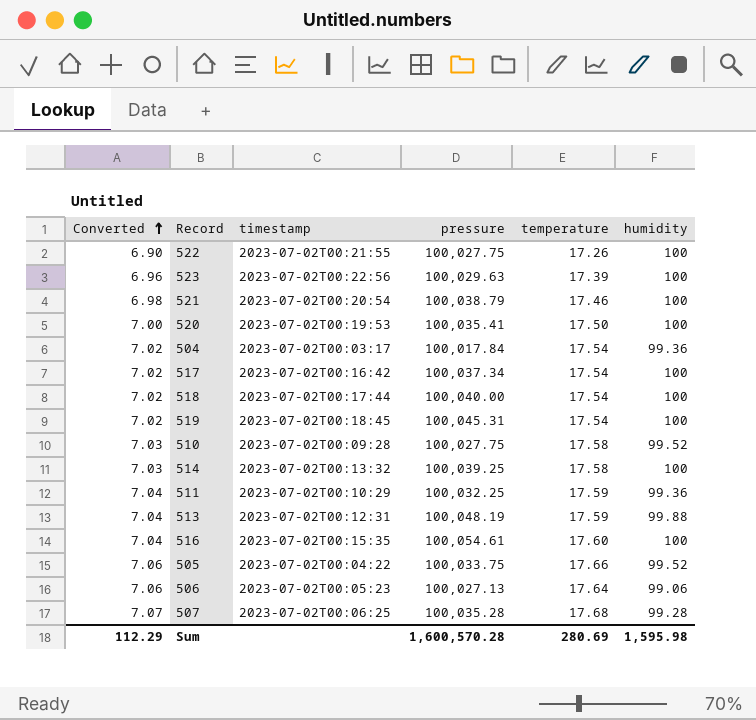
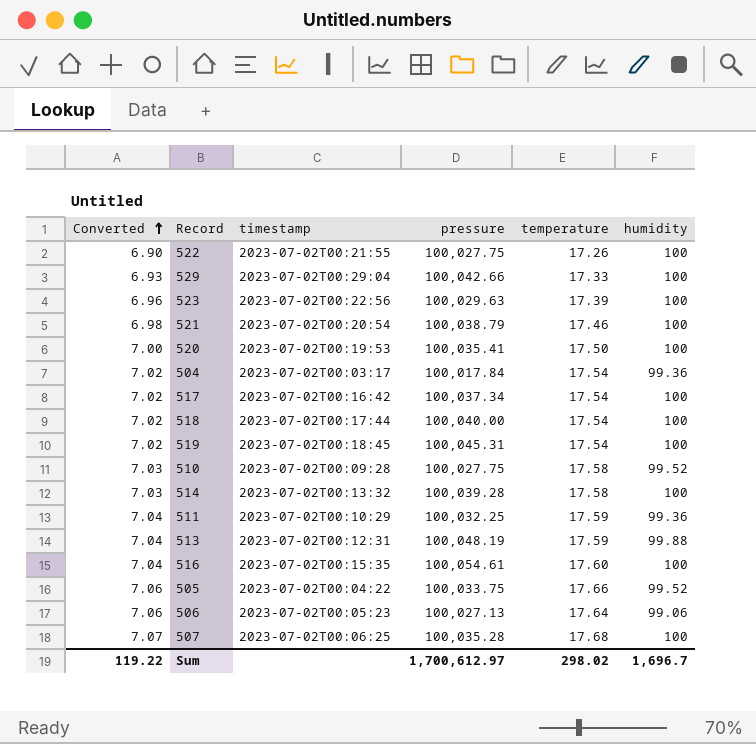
row 529: none -> 6.93 | 2023-07-02T00:29:04 | 100,042.66 | 17.33 | 100
514 | pressure: 100,039.25 -> 100,039.28
507 | humidity: 99.28 -> 100
Sum | Converted: 112.29 -> 119.22
Sum | pressure: 1,600,570.28 -> 1,700,612.97
Sum | temperature: 280.69 -> 298.02
Sum | humidity: 1,595.98 -> 1,696.7

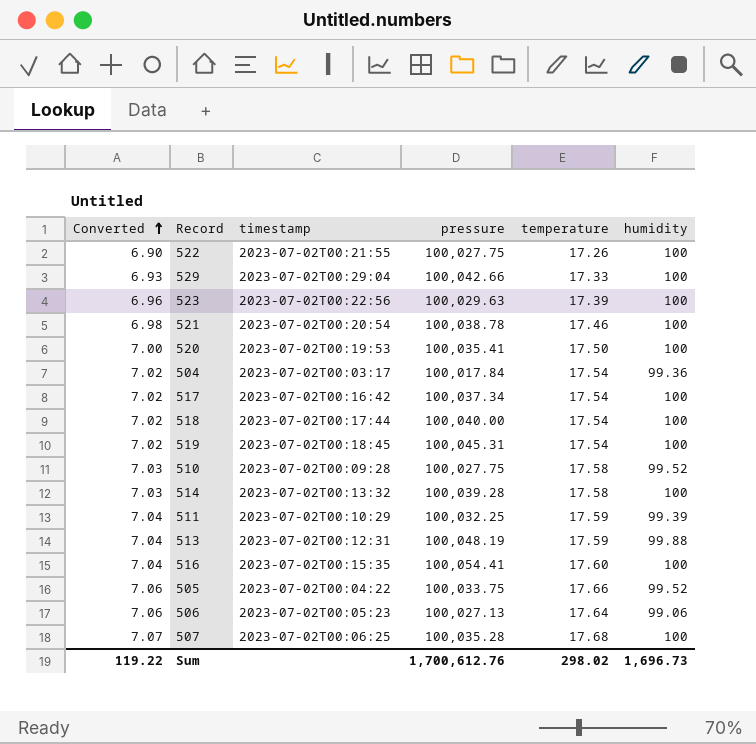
521 | pressure: 100,038.79 -> 100,038.78
511 | humidity: 99.36 -> 99.39
516 | pressure: 100,054.61 -> 100,054.41
Sum | pressure: 1,700,612.97 -> 1,700,612.76
Sum | humidity: 1,696.7 -> 1,696.73

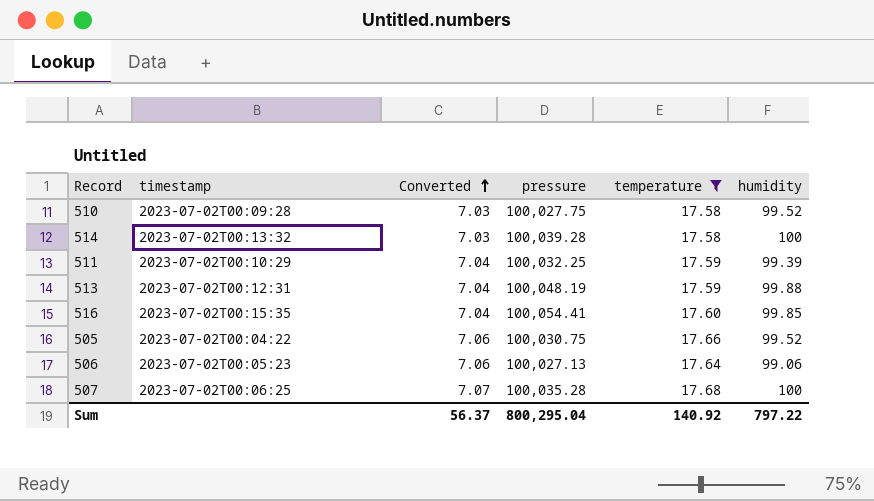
filter: none -> temperature >= 17.58
column Converted | position: 1 -> 3
516 | humidity: 100 -> 99.85
505 | pressure: 100,033.75 -> 100,030.75
Sum | Converted: 119.22 -> 56.37
Sum | pressure: 1,700,612.76 -> 800,295.04
Sum | temperature: 298.02 -> 140.92
Sum | humidity: 1,696.73 -> 797.22

